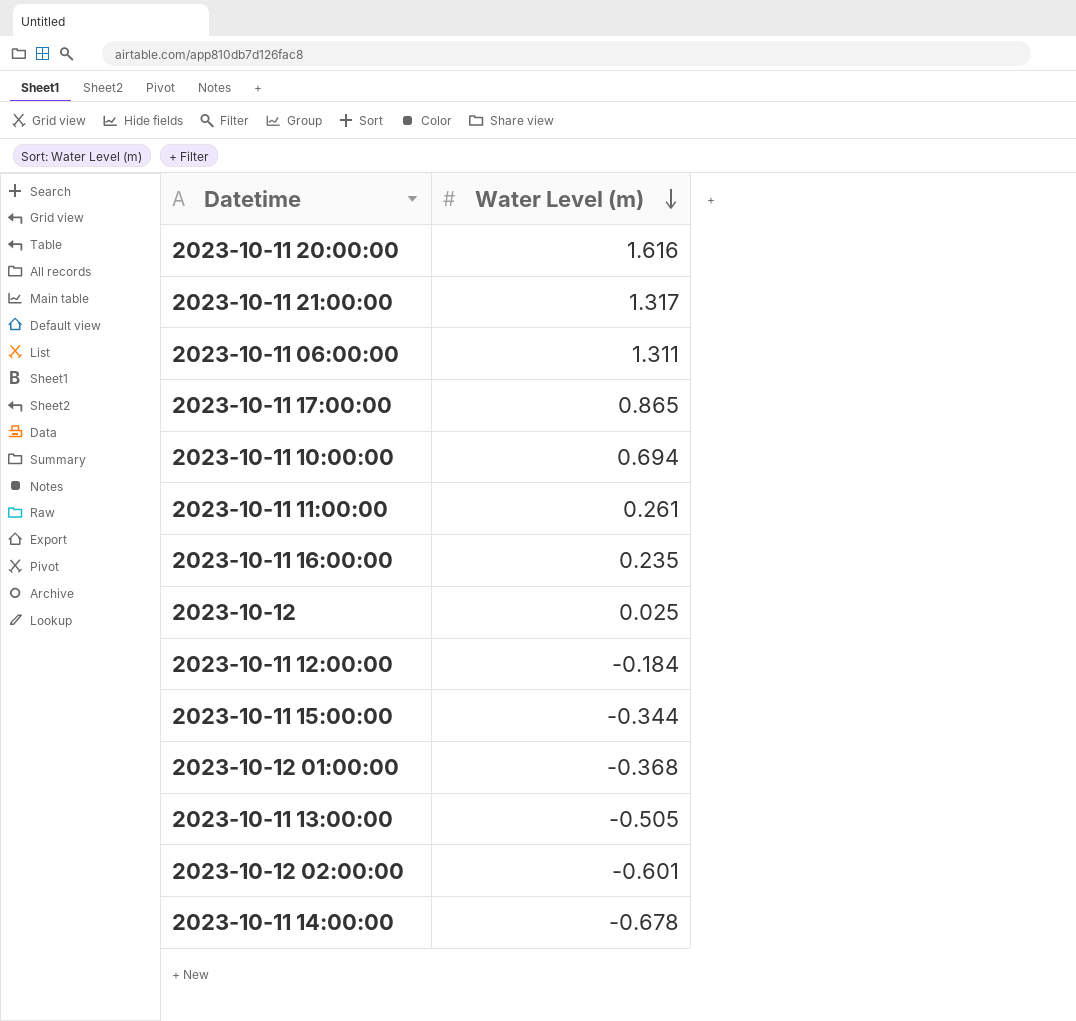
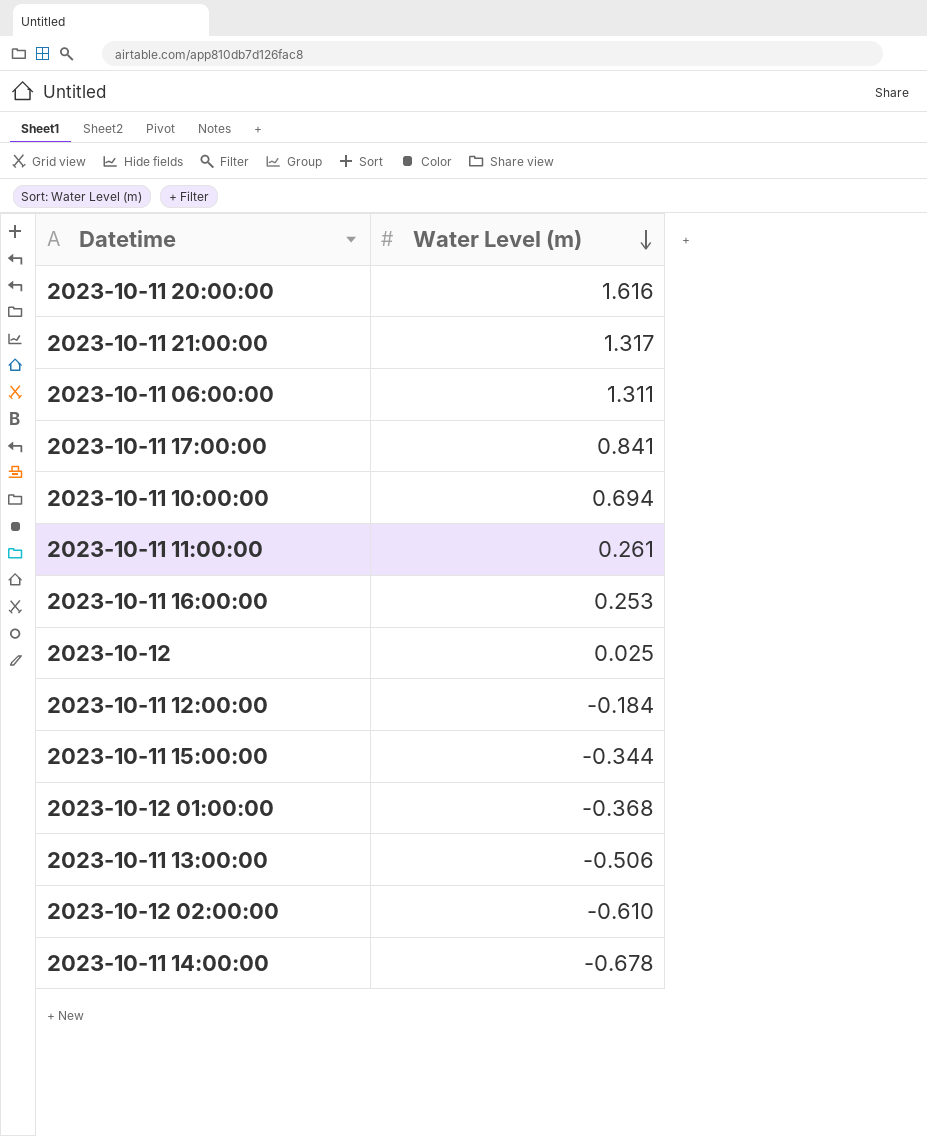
2023-10-11 17:00:00 | Water Level (m): 0.865 -> 0.841
2023-10-11 16:00:00 | Water Level (m): 0.235 -> 0.253
2023-10-11 13:00:00 | Water Level (m): -0.505 -> -0.506
2023-10-12 02:00:00 | Water Level (m): -0.601 -> -0.610

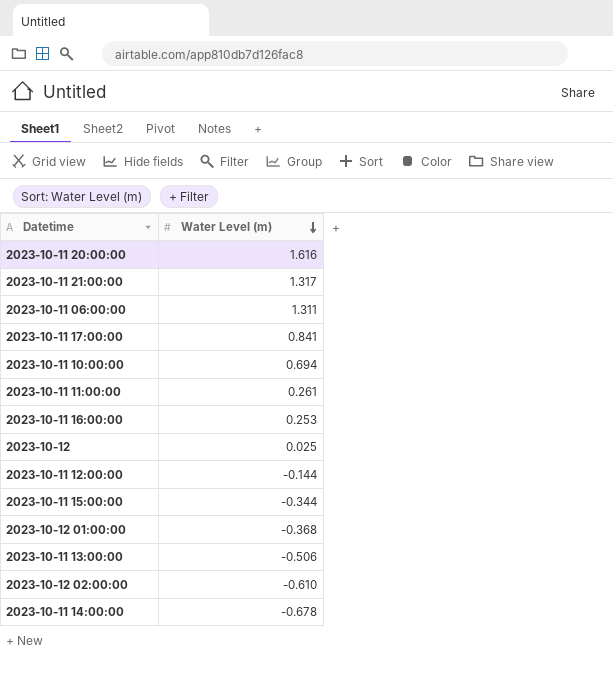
2023-10-11 12:00:00 | Water Level (m): -0.184 -> -0.144

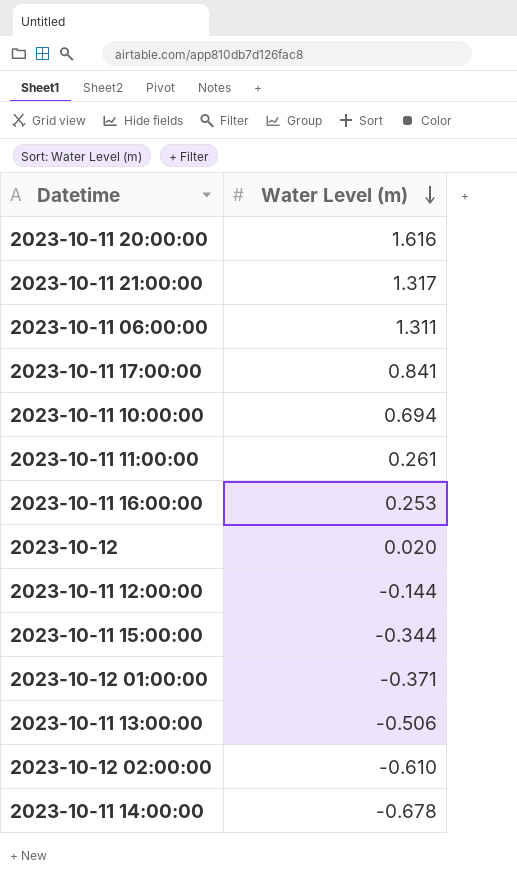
2023-10-12 | Water Level (m): 0.025 -> 0.020
2023-10-12 01:00:00 | Water Level (m): -0.368 -> -0.371

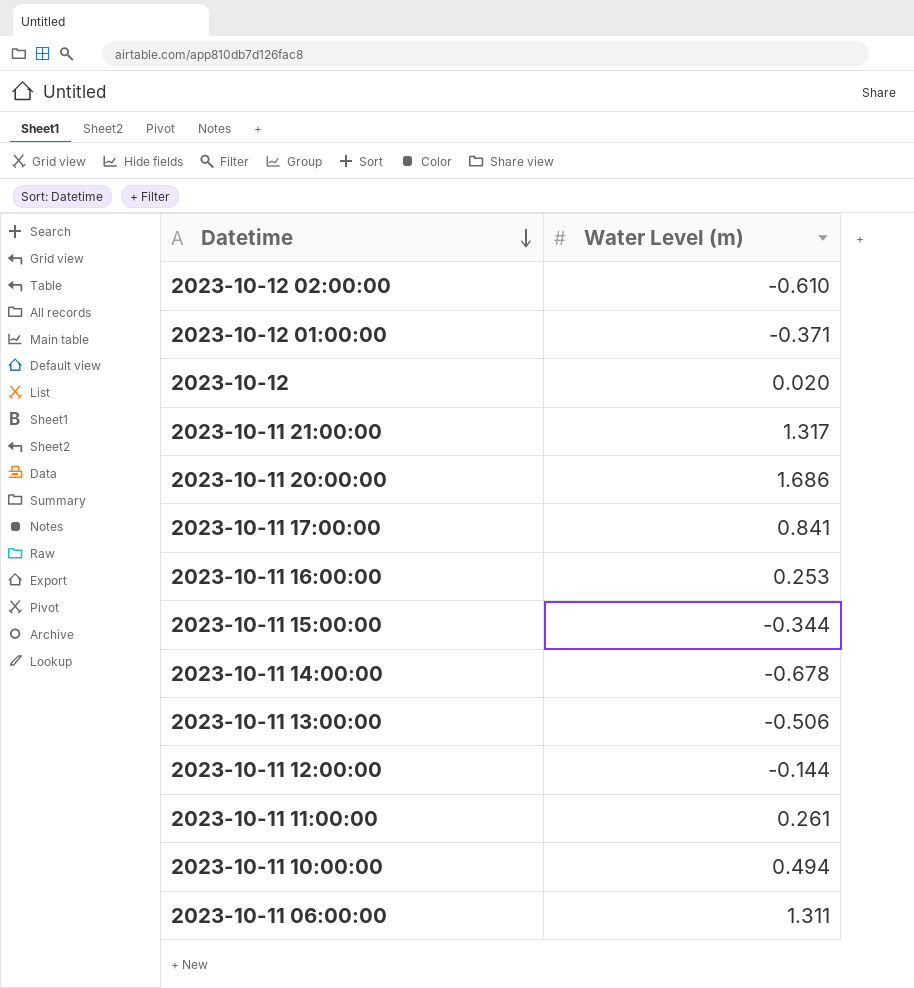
row order: Water Level (m) descending -> Datetime descending
2023-10-11 20:00:00 | Water Level (m): 1.616 -> 1.686
2023-10-11 10:00:00 | Water Level (m): 0.694 -> 0.494

